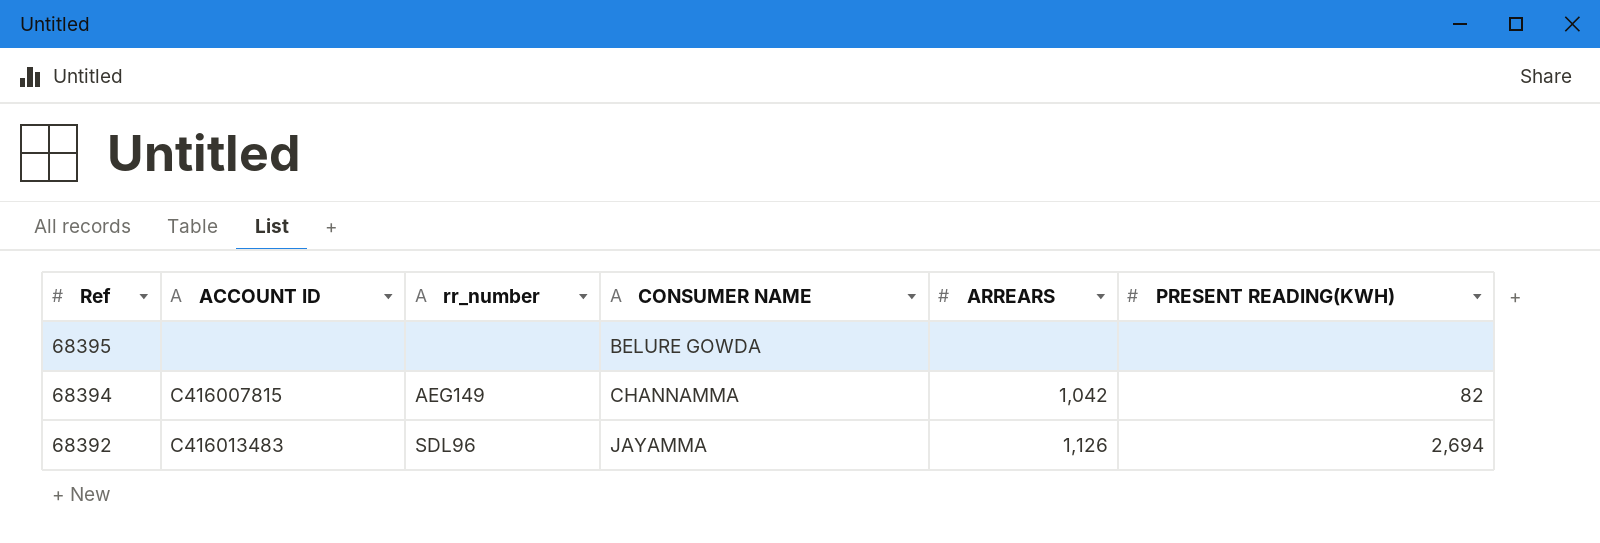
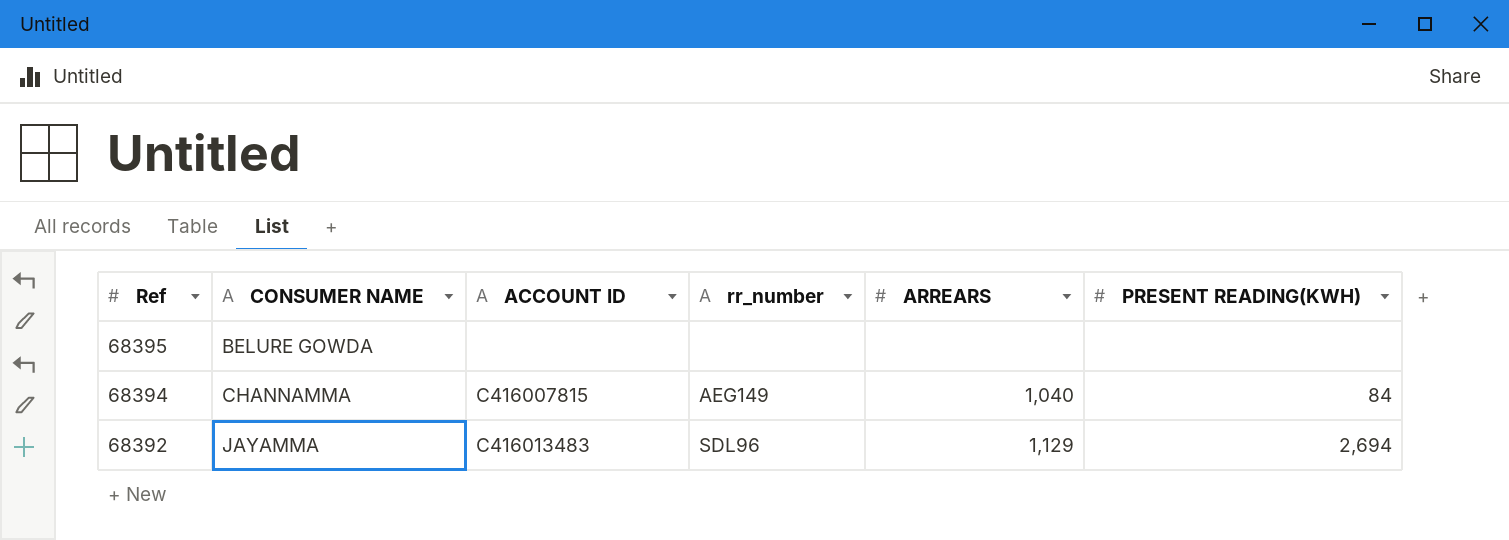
column CONSUMER NAME | position: 4 -> 2
68394 | ARREARS: 1,042 -> 1,040
68394 | PRESENT READING(KWH): 82 -> 84
68392 | ARREARS: 1,126 -> 1,129

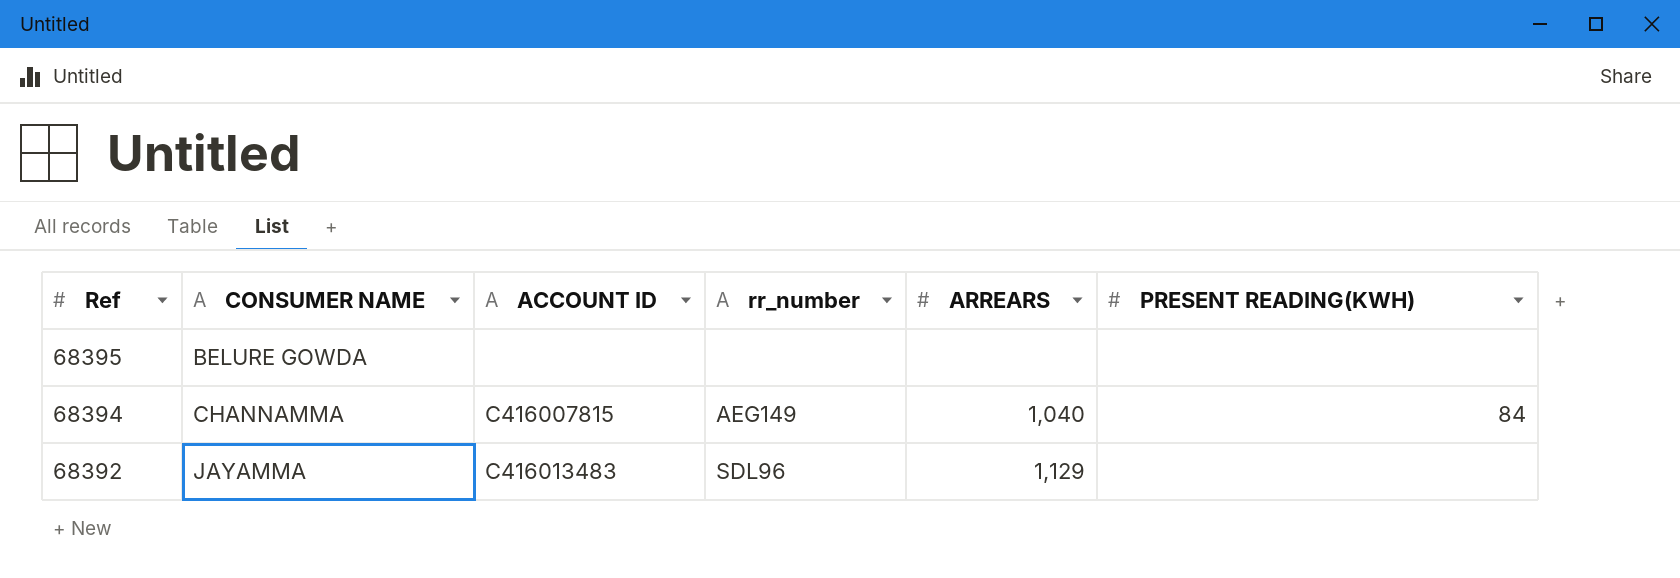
68392 | PRESENT READING(KWH): 2,694 -> none

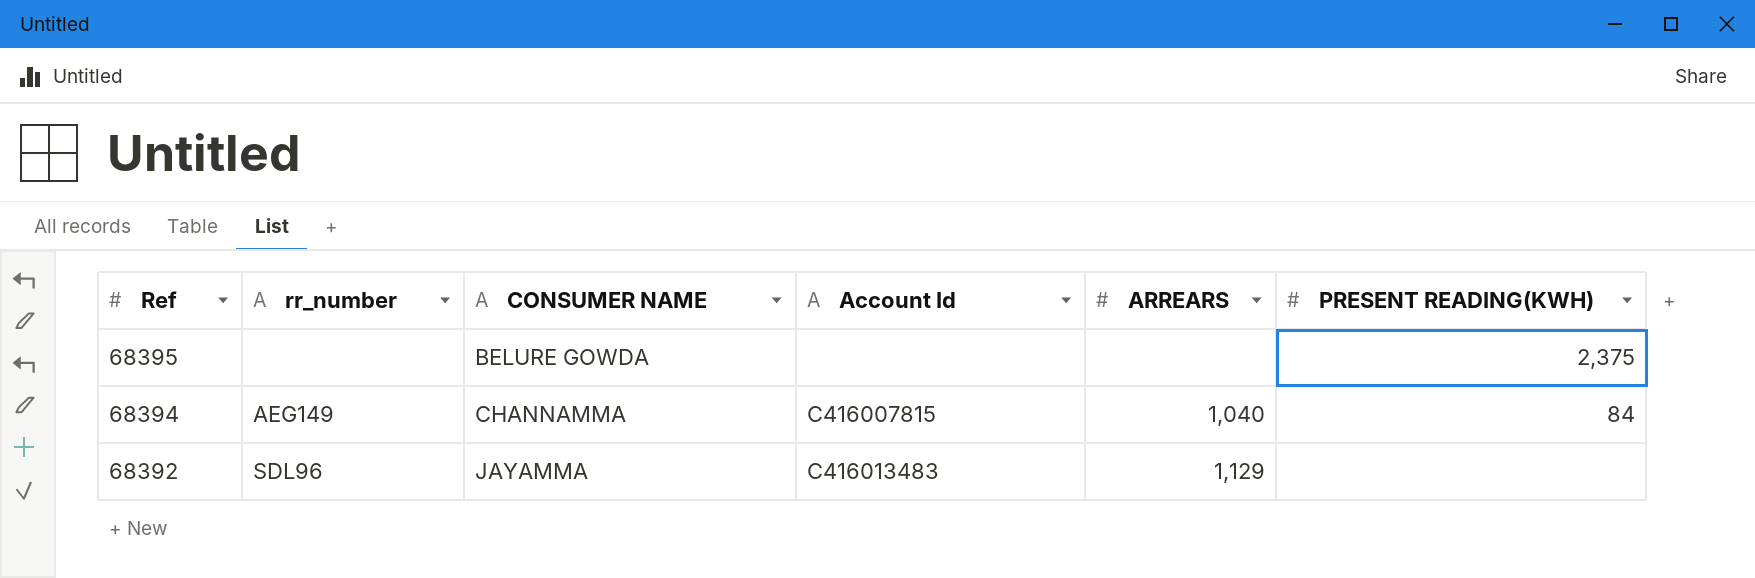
column rr_number | position: 4 -> 2
column name: ACCOUNT ID -> Account Id
68395 | PRESENT READING(KWH): none -> 2,375

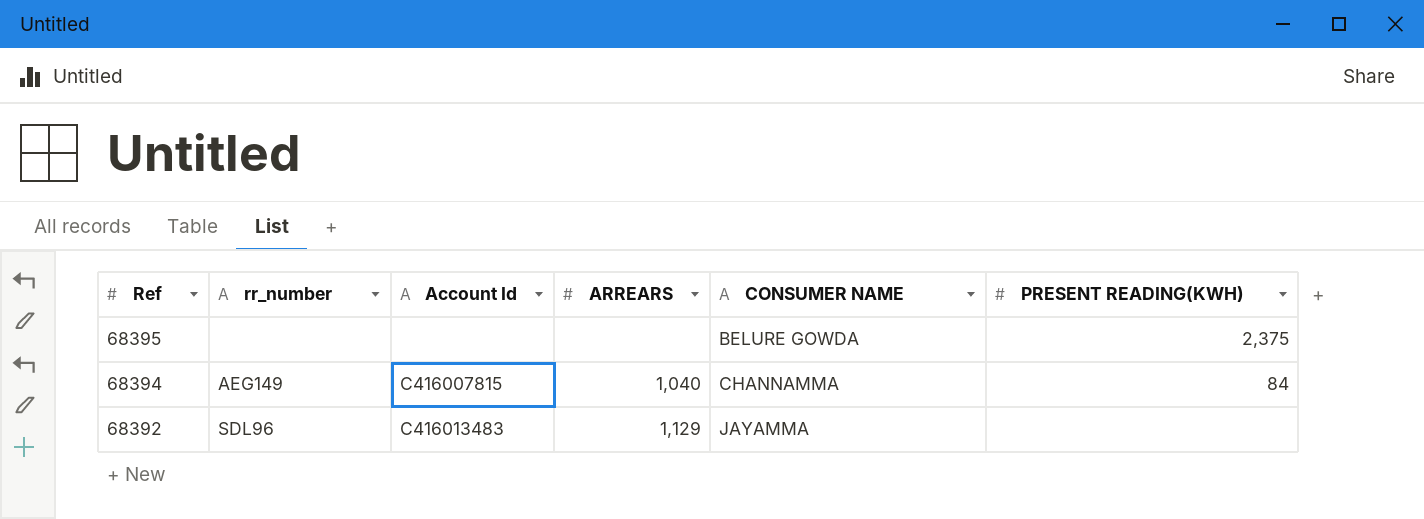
column CONSUMER NAME | position: 3 -> 5

